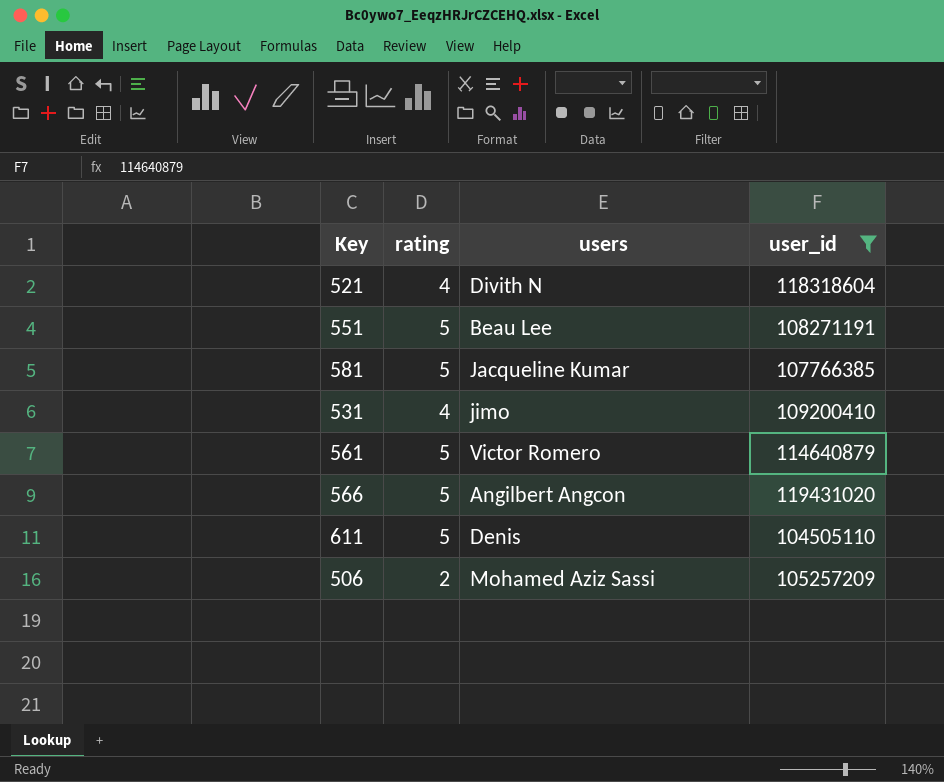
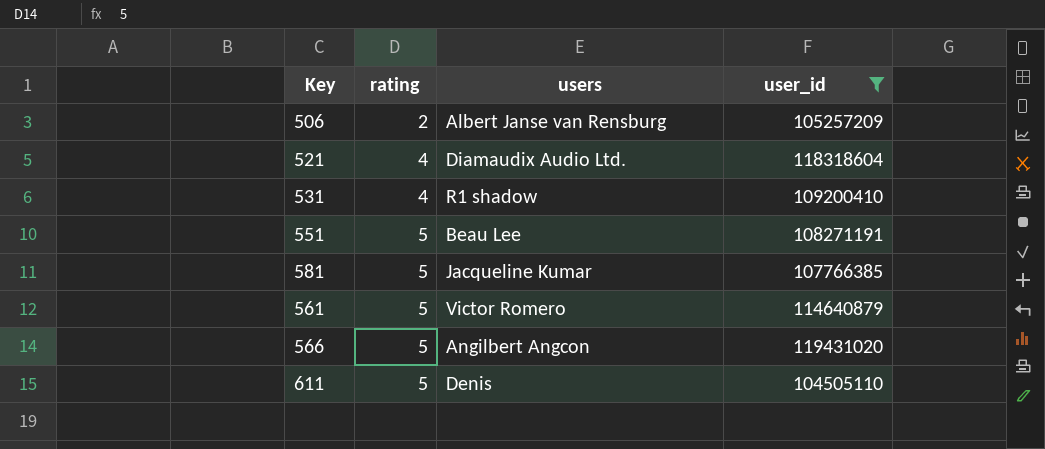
row order: none -> rating ascending
506 | users: Mohamed Aziz Sassi -> Albert Janse van Rensburg
521 | users: Divith N -> Diamaudix Audio Ltd.
531 | users: jimo -> R1 shadow

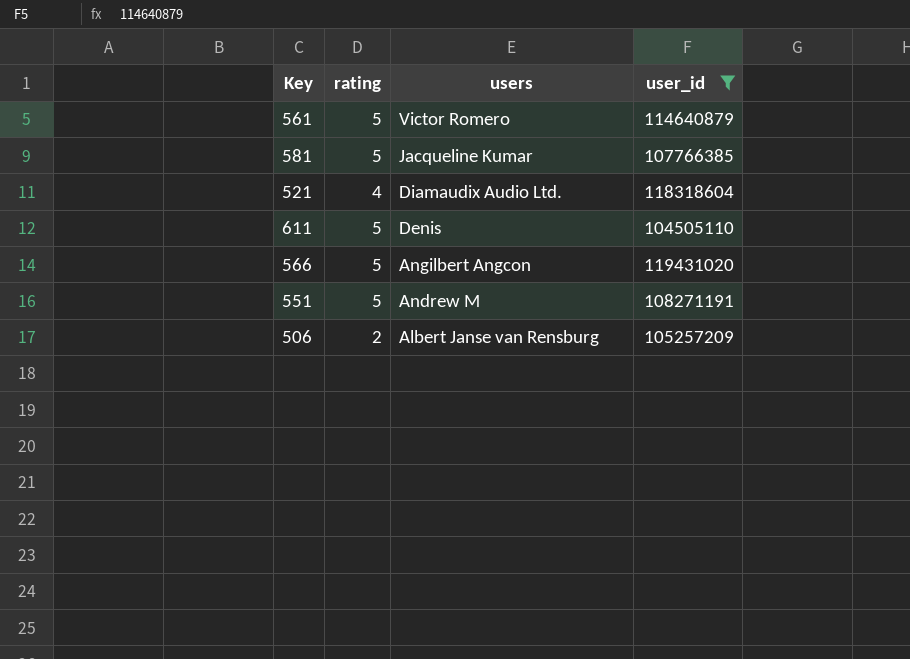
row order: rating ascending -> users descending
row 531: 4 | R1 shadow | 109200410 -> none
551 | users: Beau Lee -> Andrew M

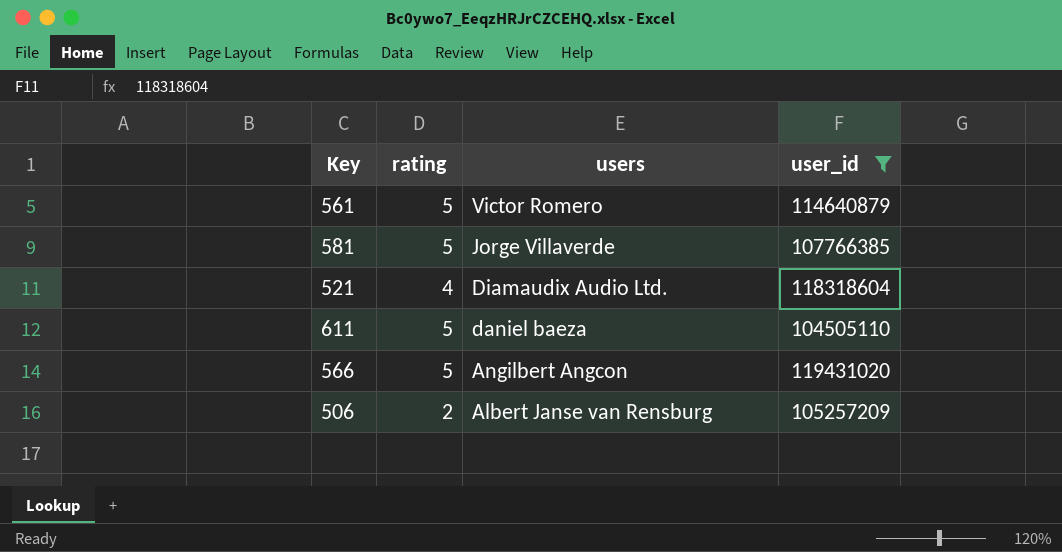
row 551: 5 | Andrew M | 108271191 -> none
581 | users: Jacqueline Kumar -> Jorge Villaverde
611 | users: Denis -> daniel baeza

